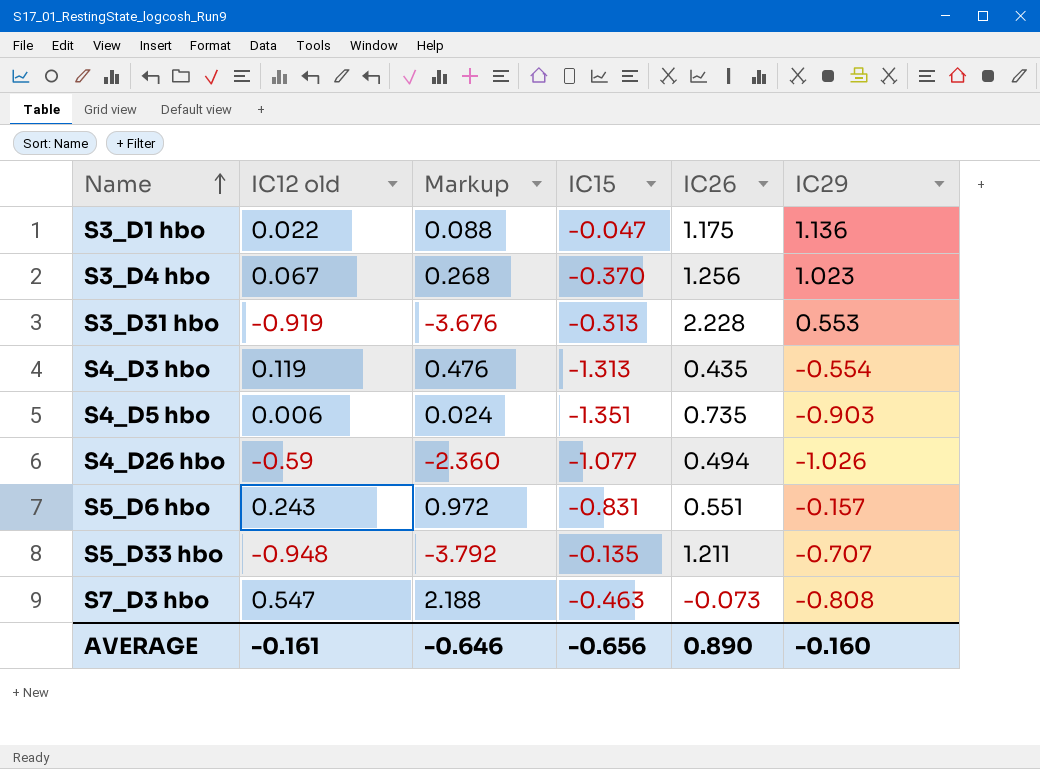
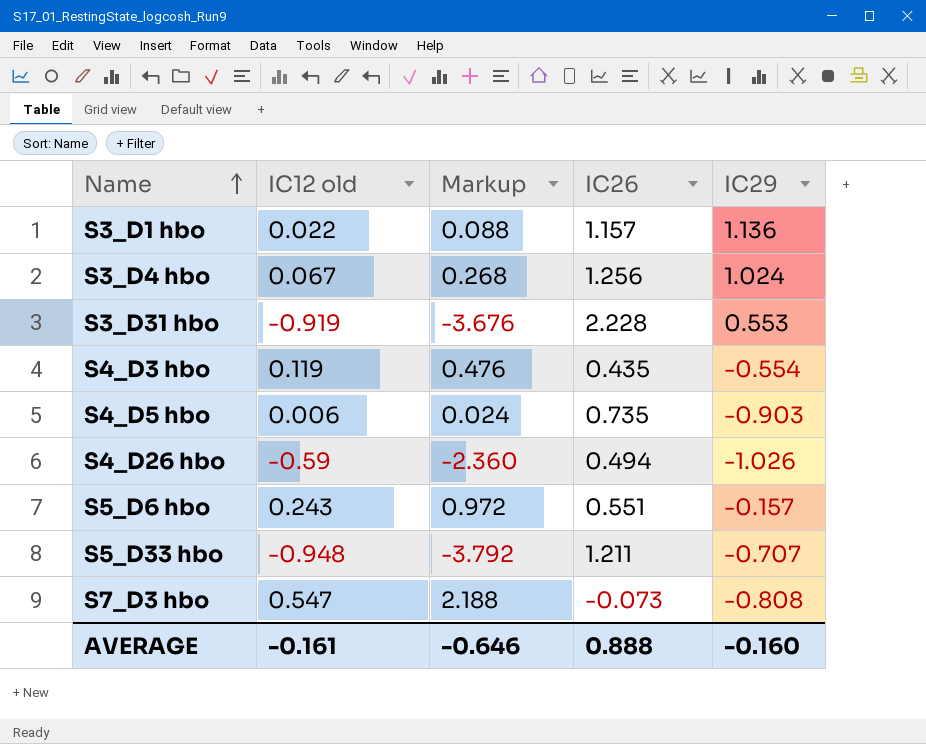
column IC15 | position: 4 -> none
S3_D1 hbo | IC26: 1.175 -> 1.157
S3_D4 hbo | IC29: 1.023 -> 1.024
AVERAGE | IC26: 0.890 -> 0.888

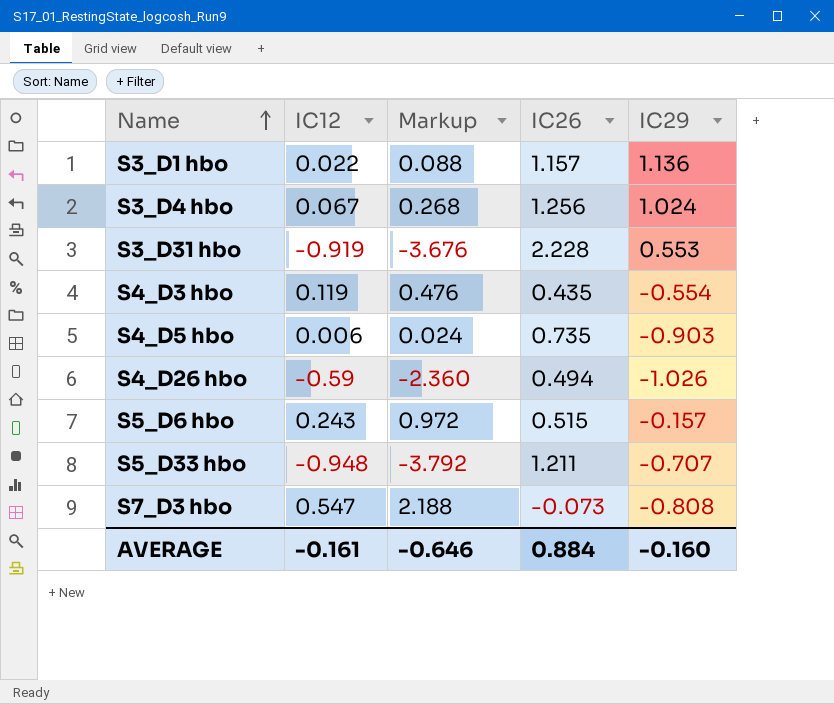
column name: IC12 old -> IC12
S5_D6 hbo | IC26: 0.551 -> 0.515
AVERAGE | IC26: 0.888 -> 0.884

